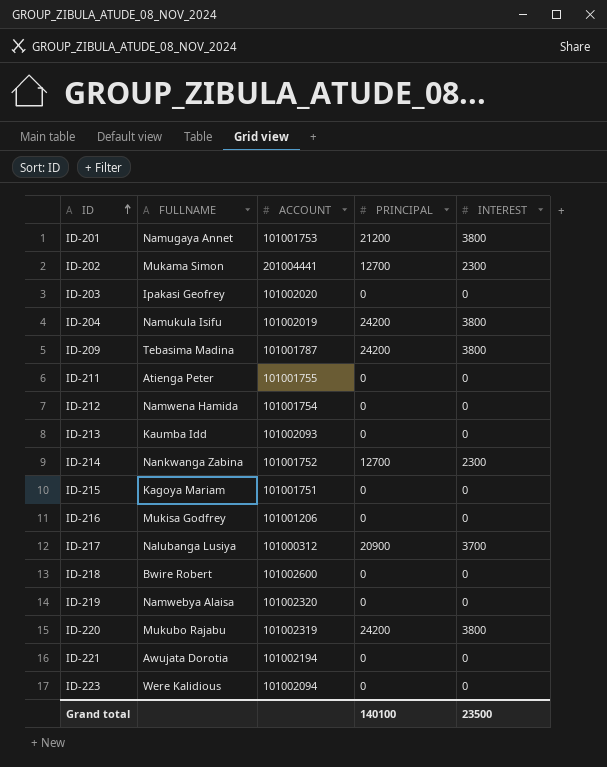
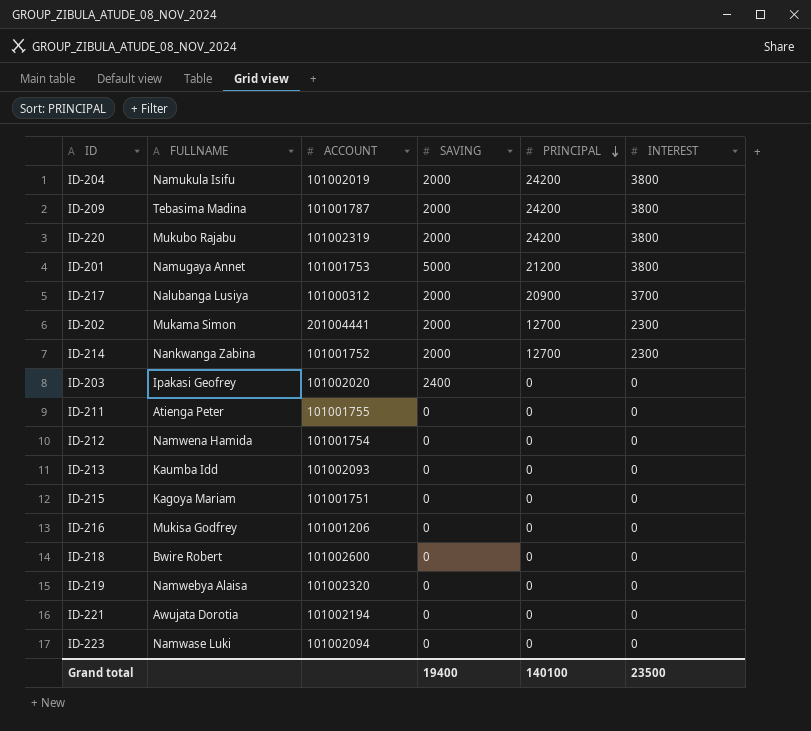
row order: ID ascending -> PRINCIPAL descending
column SAVING | position: none -> 4
ID-223 | FULLNAME: Were Kalidious -> Namwase Luki

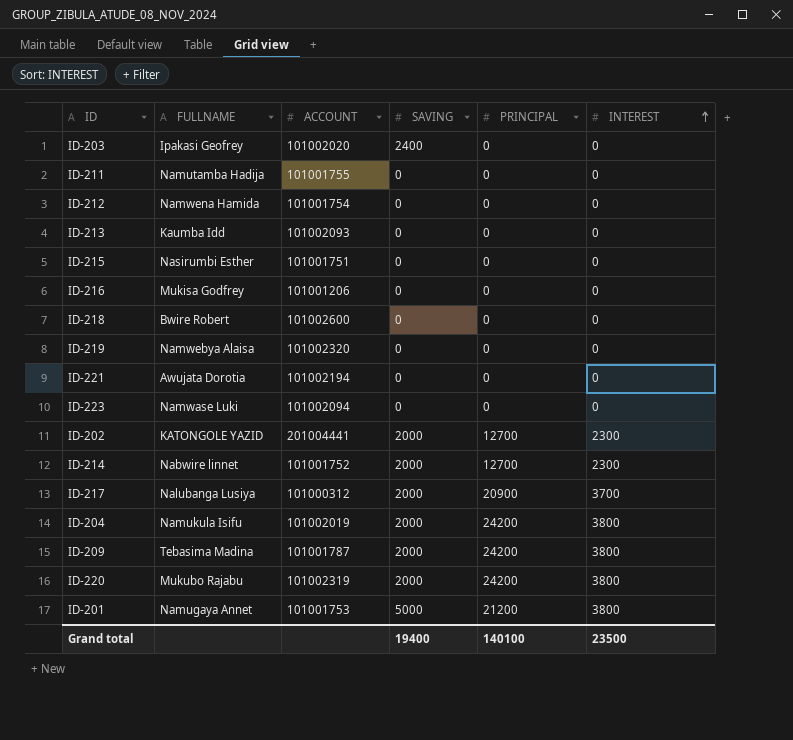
row order: PRINCIPAL descending -> INTEREST ascending
ID-211 | FULLNAME: Atienga Peter -> Namutamba Hadija
ID-215 | FULLNAME: Kagoya Mariam -> Nasirumbi Esther
ID-202 | FULLNAME: Mukama Simon -> KATONGOLE YAZID
ID-214 | FULLNAME: Nankwanga Zabina -> Nabwire linnet

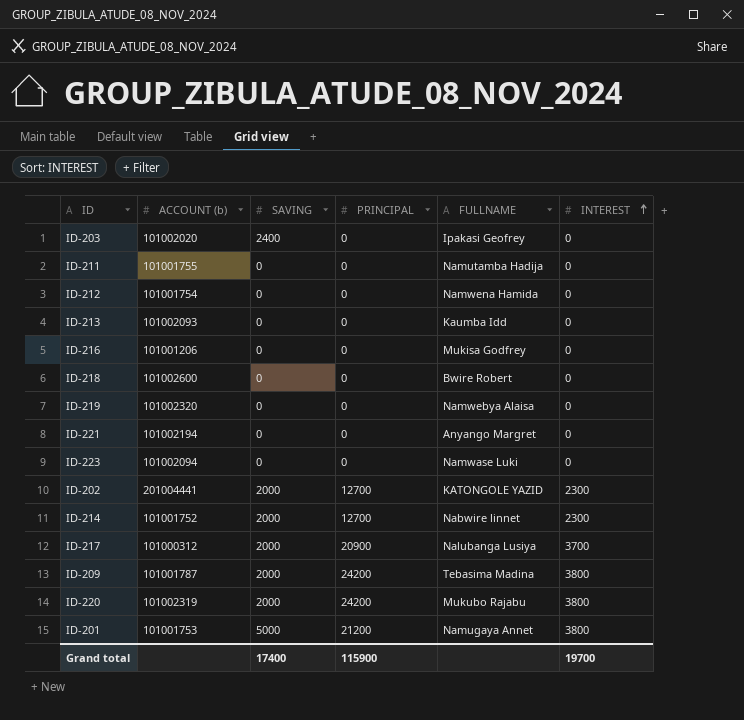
column name: ACCOUNT -> ACCOUNT (b)
column FULLNAME | position: 2 -> 5
row ID-215: Nasirumbi Esther | 101001751 | 0 | 0 | 0 -> none
row ID-204: Namukula Isifu | 101002019 | 2000 | 24200 | 3800 -> none
ID-221 | FULLNAME: Awujata Dorotia -> Anyango Margret
Grand total | SAVING: 19400 -> 17400
Grand total | PRINCIPAL: 140100 -> 115900
Grand total | INTEREST: 23500 -> 19700

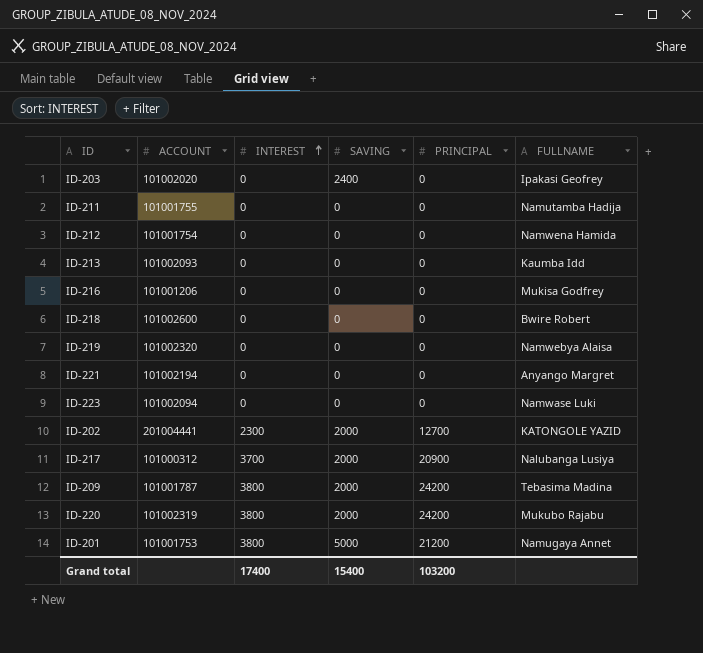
column name: ACCOUNT (b) -> ACCOUNT
column INTEREST | position: 6 -> 3
row ID-214: 101001752 | 2000 | 12700 | Nabwire linnet | 2300 -> none
Grand total | INTEREST: 19700 -> 17400
Grand total | SAVING: 17400 -> 15400
Grand total | PRINCIPAL: 115900 -> 103200

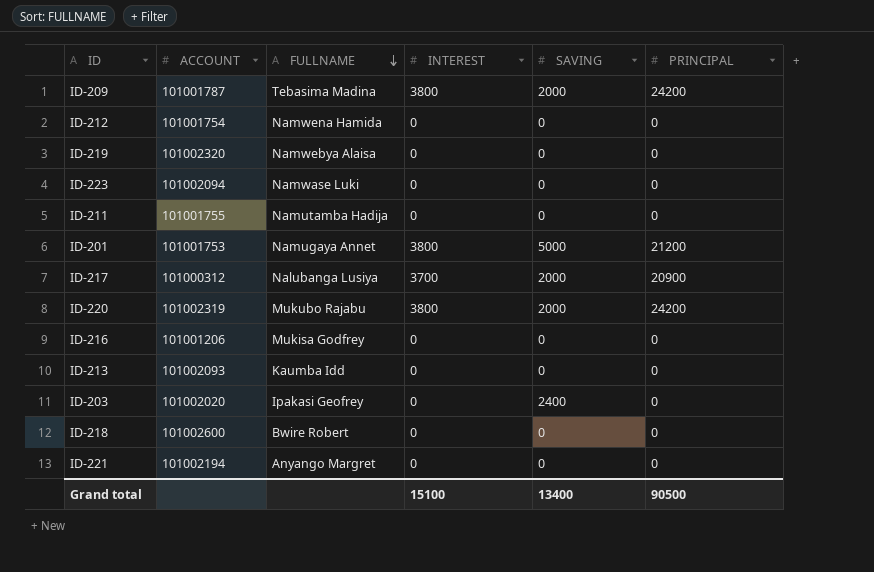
row order: INTEREST ascending -> FULLNAME descending
column FULLNAME | position: 6 -> 3
row ID-202: 201004441 | 2300 | 2000 | 12700 | KATONGOLE YAZID -> none
Grand total | INTEREST: 17400 -> 15100
Grand total | SAVING: 15400 -> 13400
Grand total | PRINCIPAL: 103200 -> 90500

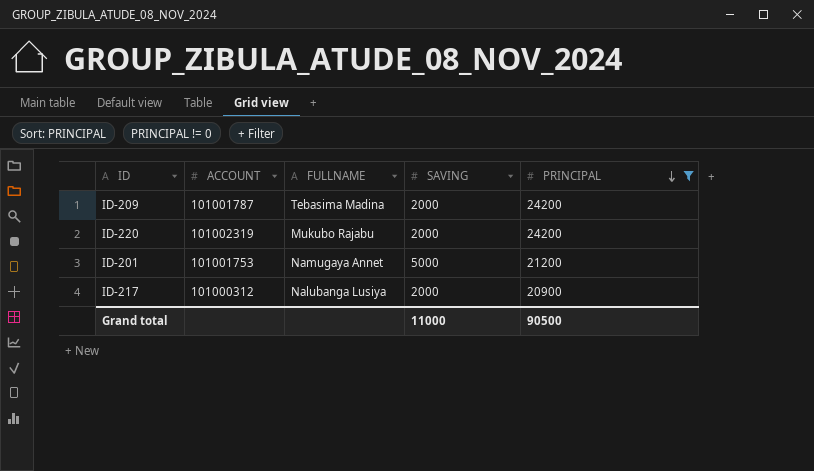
filter: none -> PRINCIPAL != 0
row order: FULLNAME descending -> PRINCIPAL descending
column INTEREST | position: 4 -> none
Grand total | SAVING: 13400 -> 11000

